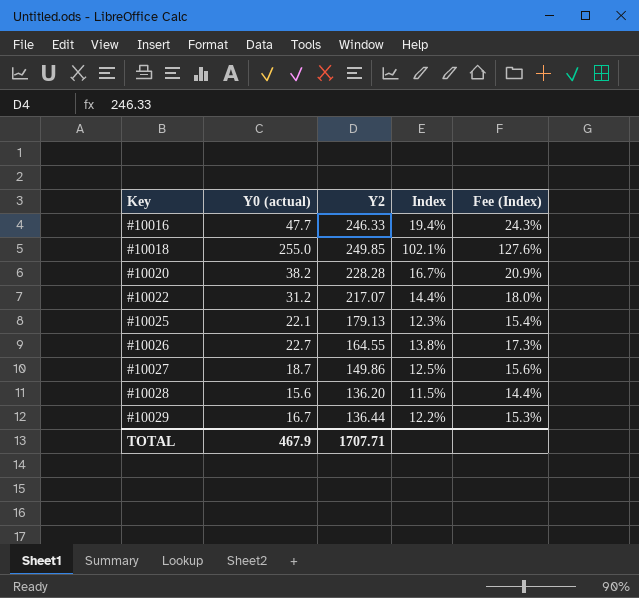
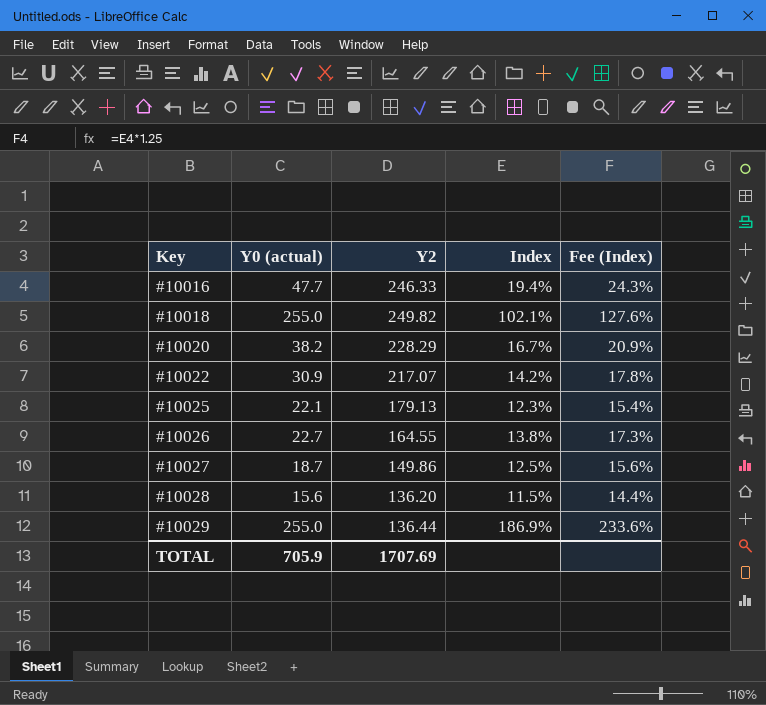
#10018 | Y2: 249.85 -> 249.82
#10020 | Y2: 228.28 -> 228.29
#10022 | Y0 (actual): 31.2 -> 30.9
#10022 | Index: 14.4% -> 14.2%
#10022 | Fee (Index): 18.0% -> 17.8%
#10029 | Y0 (actual): 16.7 -> 255.0
#10029 | Index: 12.2% -> 186.9%
#10029 | Fee (Index): 15.3% -> 233.6%
TOTAL | Y0 (actual): 467.9 -> 705.9
TOTAL | Y2: 1707.71 -> 1707.69

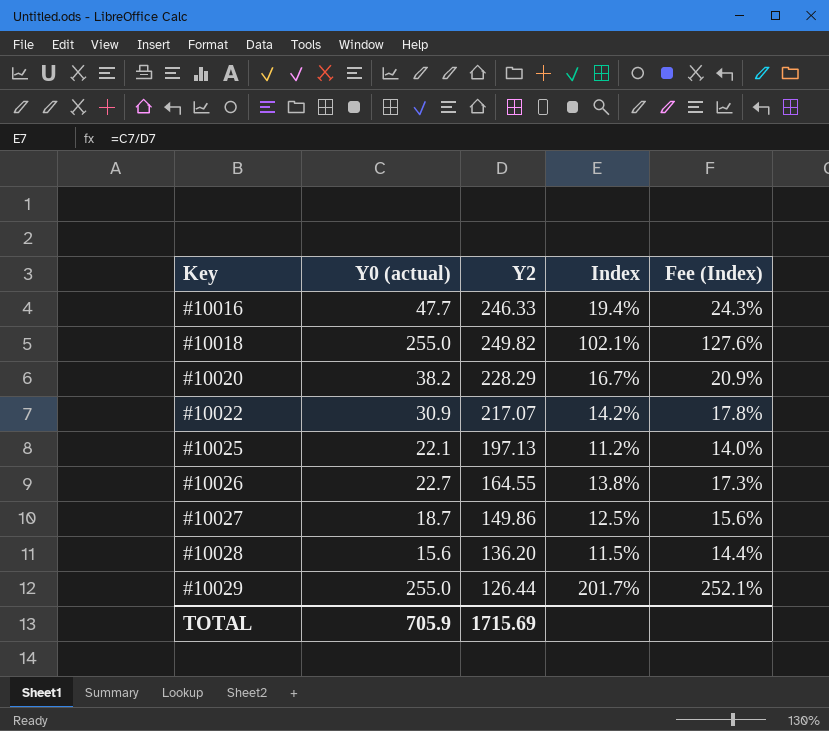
#10025 | Y2: 179.13 -> 197.13
#10025 | Index: 12.3% -> 11.2%
#10025 | Fee (Index): 15.4% -> 14.0%
#10029 | Y2: 136.44 -> 126.44
#10029 | Index: 186.9% -> 201.7%
#10029 | Fee (Index): 233.6% -> 252.1%
TOTAL | Y2: 1707.69 -> 1715.69

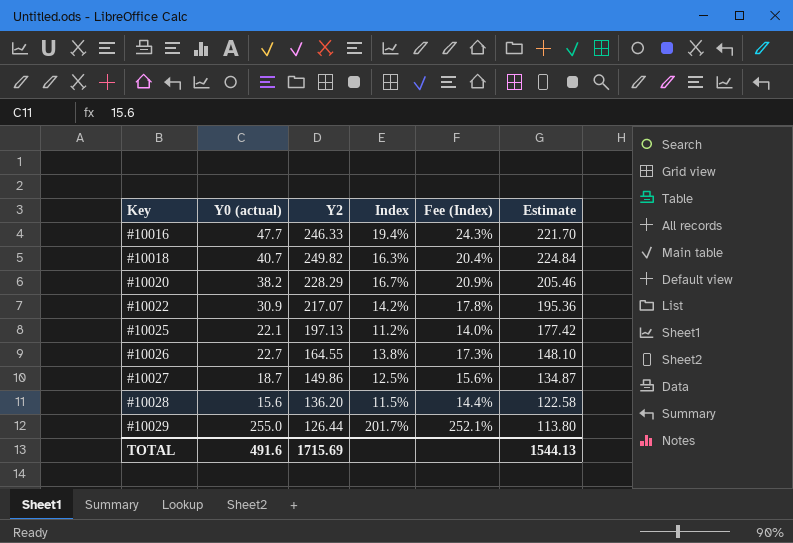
column Estimate | formula: none -> [Y2] * 0.9
#10018 | Y0 (actual): 255.0 -> 40.7
#10018 | Index: 102.1% -> 16.3%
#10018 | Fee (Index): 127.6% -> 20.4%
TOTAL | Y0 (actual): 705.9 -> 491.6

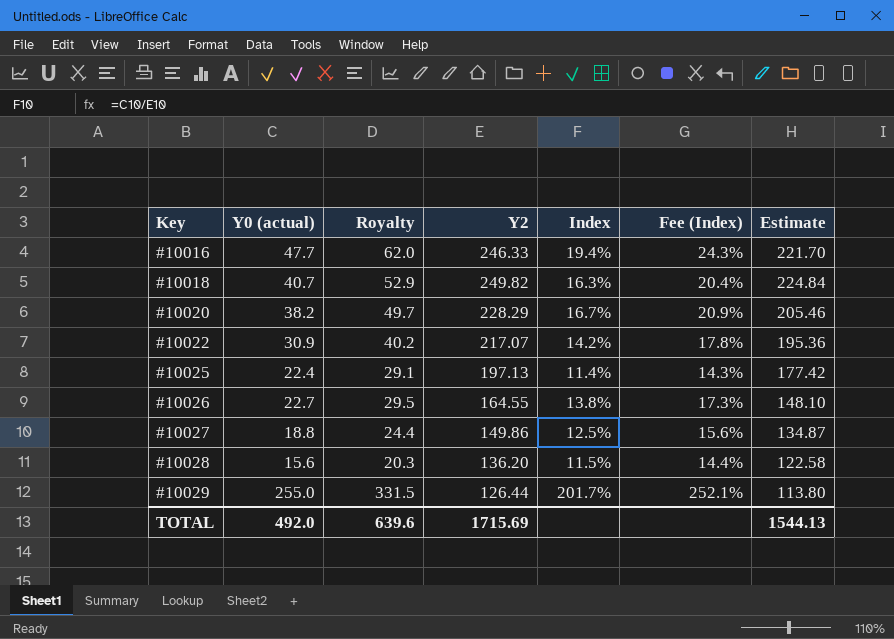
column Royalty | formula: none -> [Y0 (actual)] * 1.3
#10025 | Y0 (actual): 22.1 -> 22.4
#10025 | Index: 11.2% -> 11.4%
#10025 | Fee (Index): 14.0% -> 14.3%
#10027 | Y0 (actual): 18.7 -> 18.8
TOTAL | Y0 (actual): 491.6 -> 492.0

